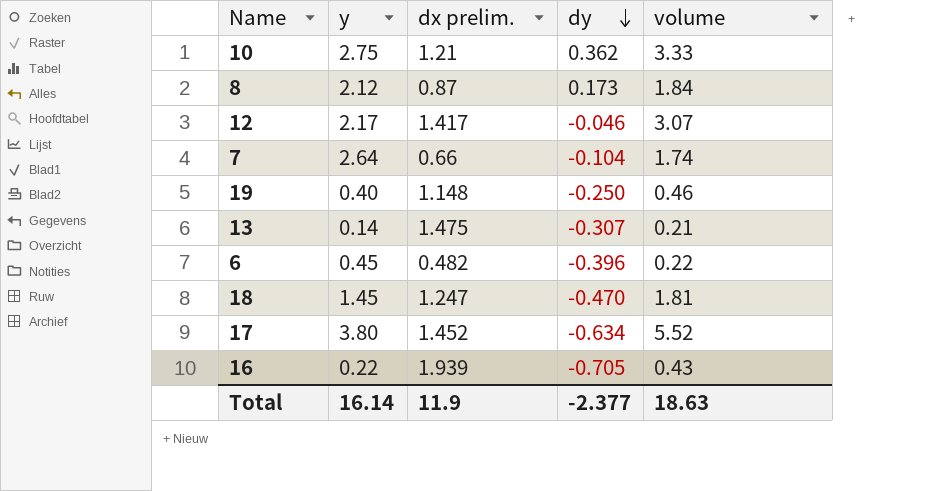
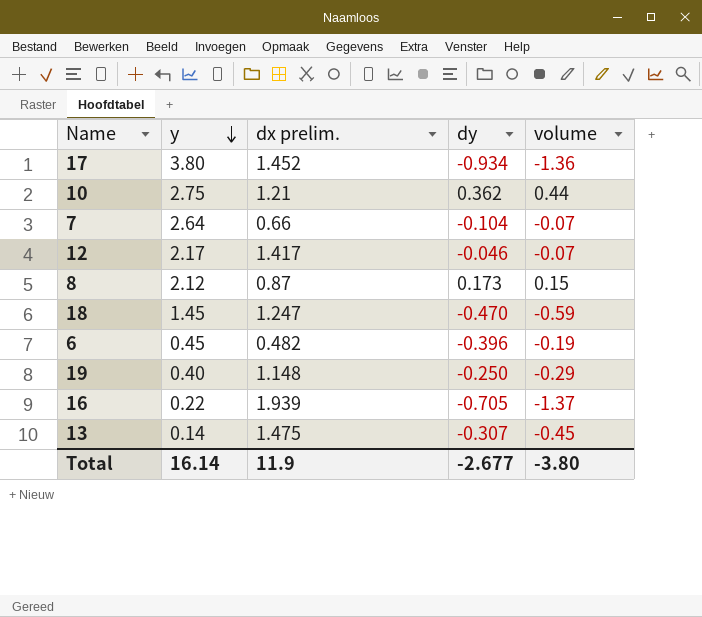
row order: dy descending -> y descending
column volume | formula: [y] * [dx prelim.] -> [dx prelim.] * [dy]
17 | dy: -0.634 -> -0.934
Total | dy: -2.377 -> -2.677
Total | volume: 18.63 -> -3.80

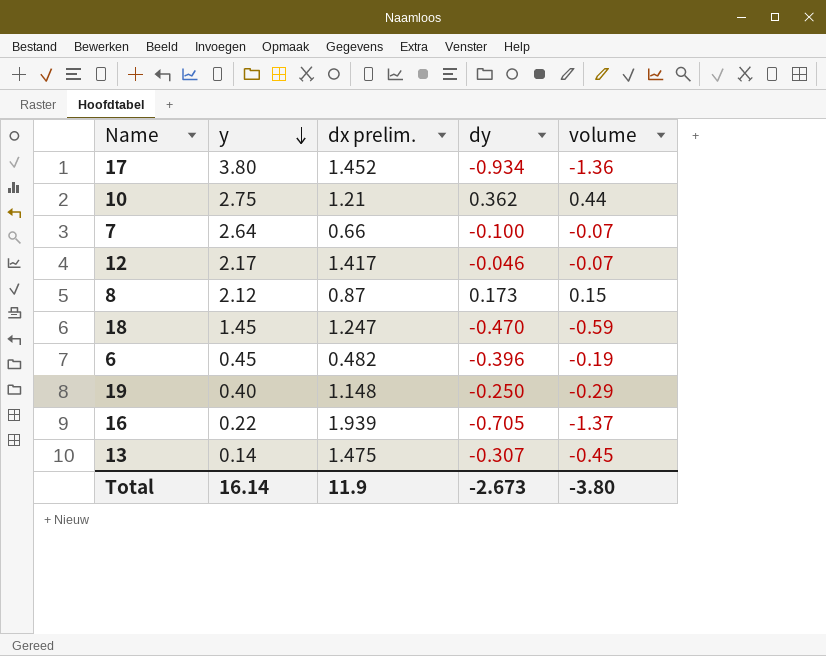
7 | dy: -0.104 -> -0.100
Total | dy: -2.677 -> -2.673

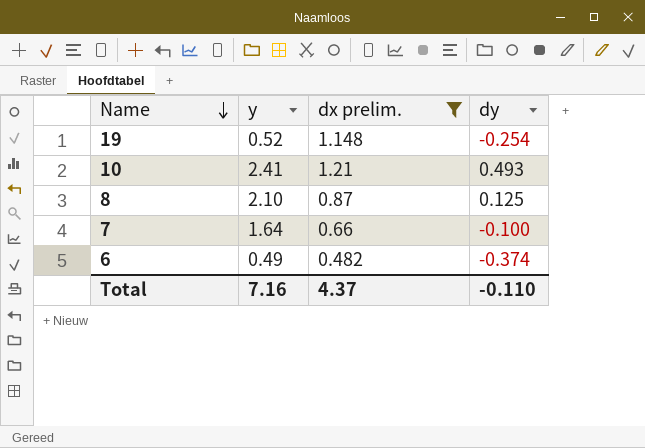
filter: none -> dx prelim. <= 1.21
row order: y descending -> Name descending
column volume | formula: [dx prelim.] * [dy] -> none
19 | y: 0.40 -> 0.52
19 | dy: -0.250 -> -0.254
10 | y: 2.75 -> 2.41
10 | dy: 0.362 -> 0.493
8 | y: 2.12 -> 2.10
8 | dy: 0.173 -> 0.125
7 | y: 2.64 -> 1.64
6 | y: 0.45 -> 0.49
6 | dy: -0.396 -> -0.374
Total | y: 16.14 -> 7.16
Total | dx prelim.: 11.9 -> 4.37
Total | dy: -2.673 -> -0.110

